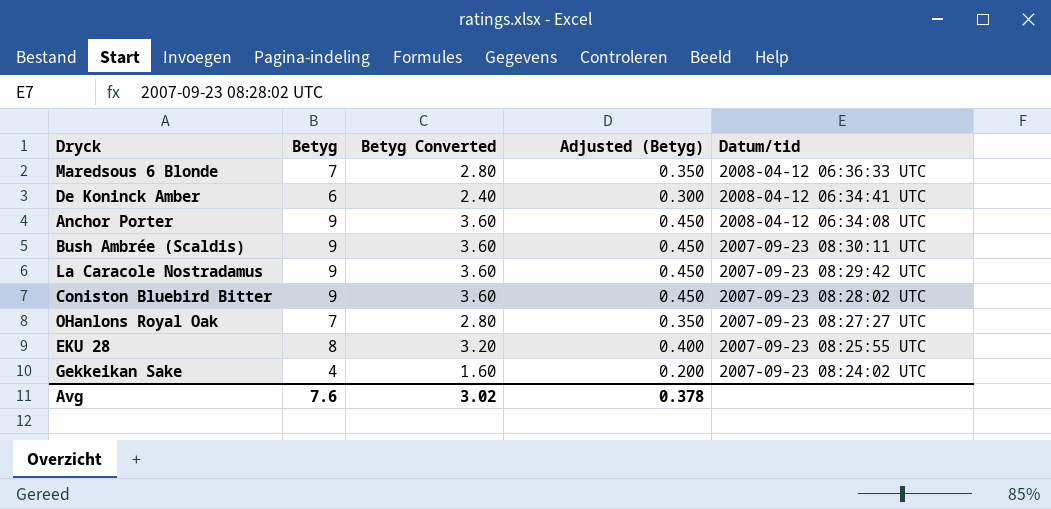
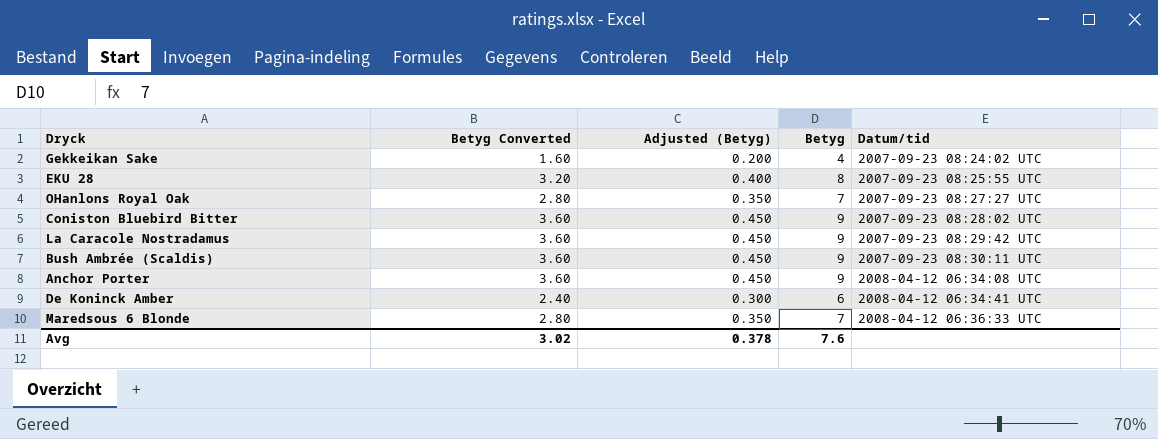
row order: Datum/tid descending -> Datum/tid ascending
column Betyg | position: 2 -> 4

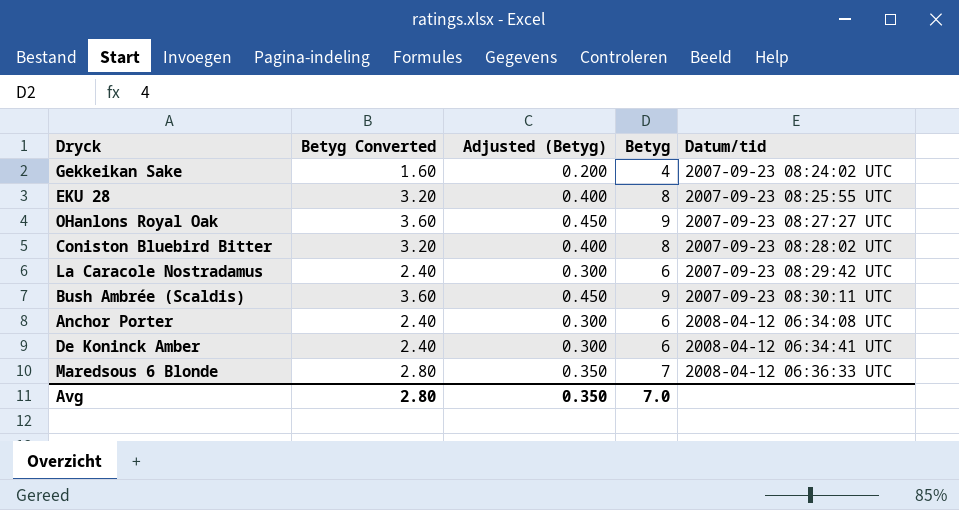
OHanlons Royal Oak | Betyg Converted: 2.80 -> 3.60
OHanlons Royal Oak | Adjusted (Betyg): 0.350 -> 0.450
OHanlons Royal Oak | Betyg: 7 -> 9
Coniston Bluebird Bitter | Betyg Converted: 3.60 -> 3.20
Coniston Bluebird Bitter | Adjusted (Betyg): 0.450 -> 0.400
Coniston Bluebird Bitter | Betyg: 9 -> 8
La Caracole Nostradamus | Betyg Converted: 3.60 -> 2.40
La Caracole Nostradamus | Adjusted (Betyg): 0.450 -> 0.300
La Caracole Nostradamus | Betyg: 9 -> 6
Anchor Porter | Betyg Converted: 3.60 -> 2.40
Anchor Porter | Adjusted (Betyg): 0.450 -> 0.300
Anchor Porter | Betyg: 9 -> 6
Avg | Betyg Converted: 3.02 -> 2.80
Avg | Adjusted (Betyg): 0.378 -> 0.350
Avg | Betyg: 7.6 -> 7.0

